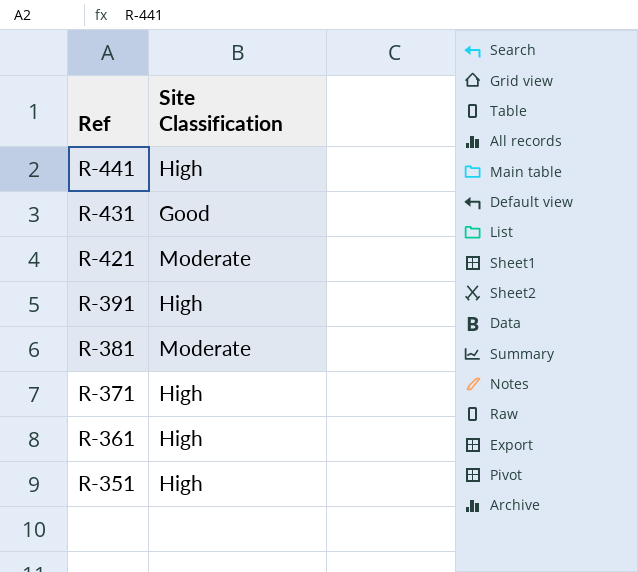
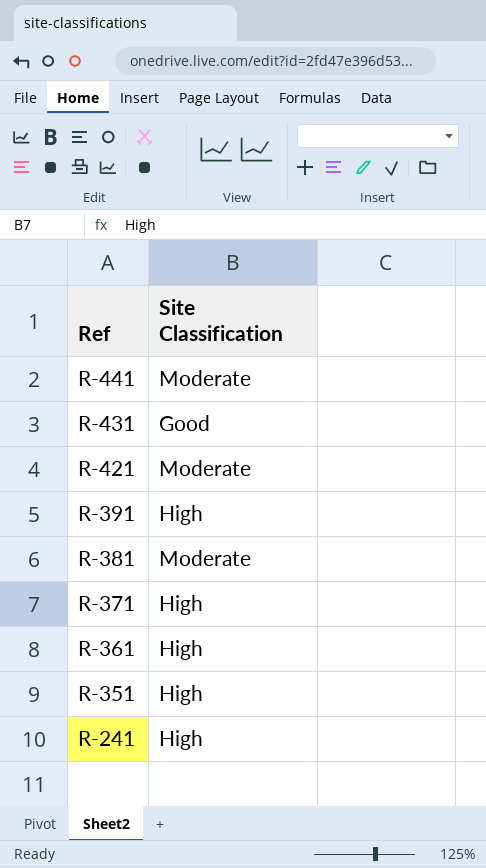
R-441 | Site Classification: High -> Moderate
row R-241: none -> High

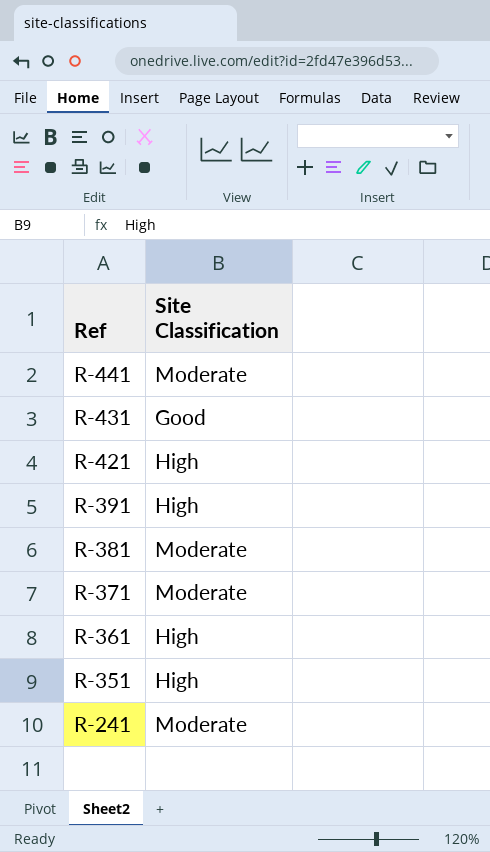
R-421 | Site Classification: Moderate -> High
R-371 | Site Classification: High -> Moderate
R-241 | Site Classification: High -> Moderate

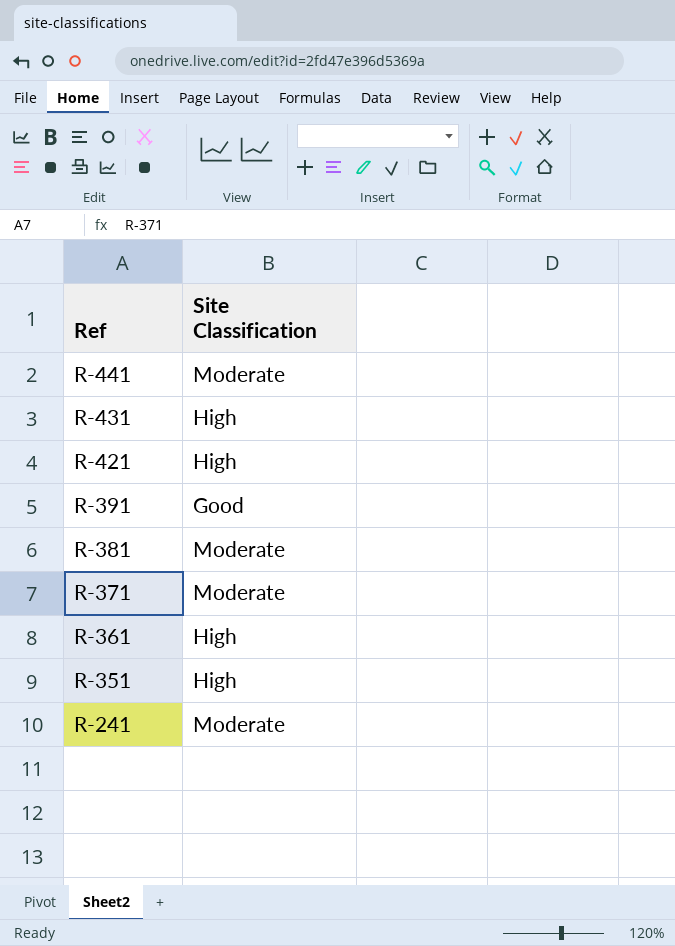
R-431 | Site Classification: Good -> High
R-391 | Site Classification: High -> Good

